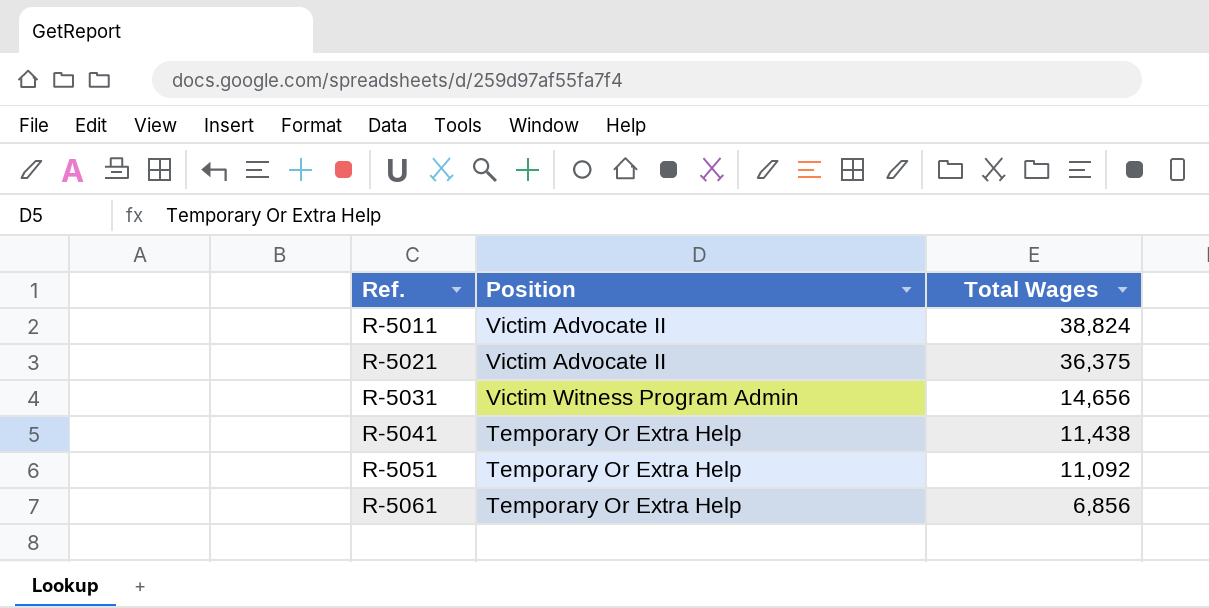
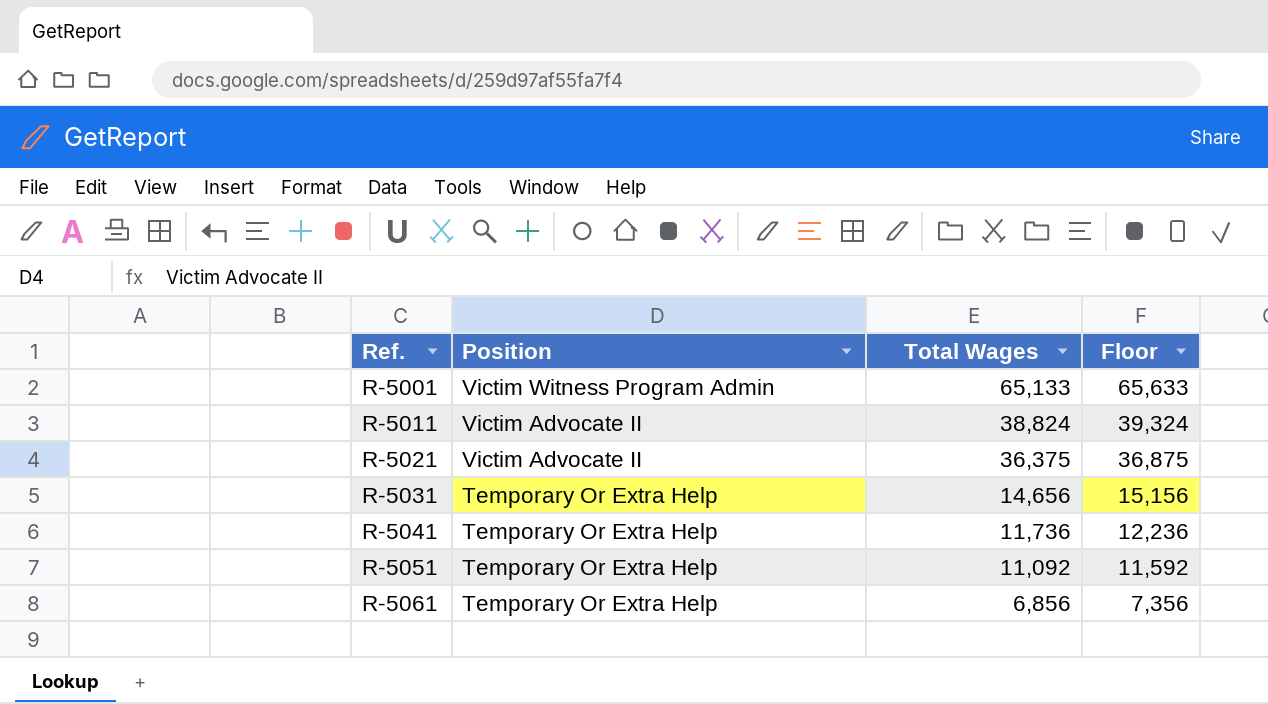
column Floor | formula: none -> [Total Wages] + 500
row R-5001: none -> Victim Witness Program Admin | 65,133 | 65,633
R-5031 | Position: Victim Witness Program Admin -> Temporary Or Extra Help
R-5041 | Total Wages: 11,438 -> 11,736

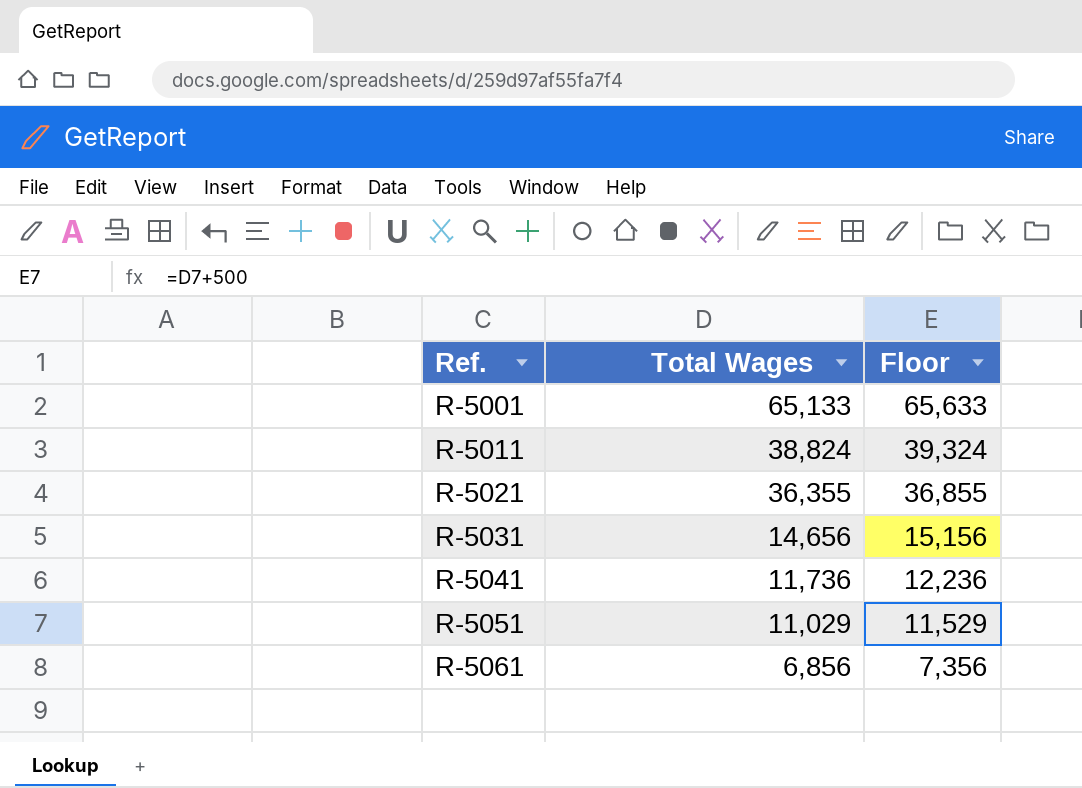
column Position | position: 2 -> none
R-5021 | Total Wages: 36,375 -> 36,355
R-5021 | Floor: 36,875 -> 36,855
R-5051 | Total Wages: 11,092 -> 11,029
R-5051 | Floor: 11,592 -> 11,529

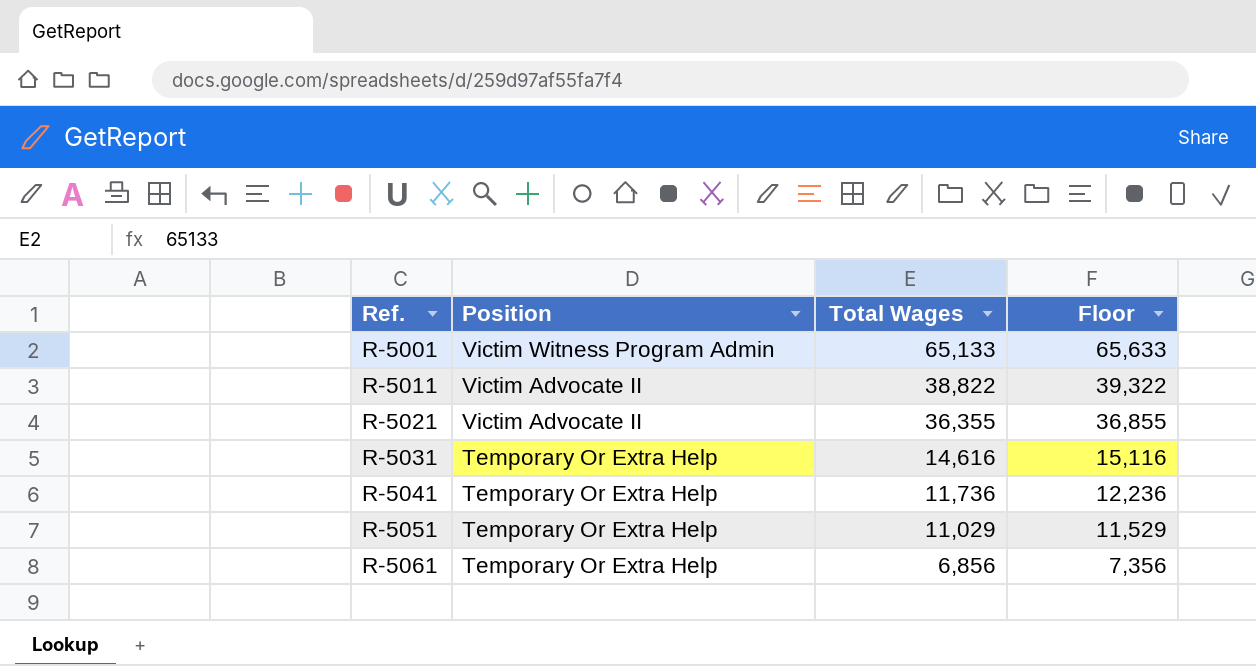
column Position | position: none -> 2
R-5011 | Total Wages: 38,824 -> 38,822
R-5011 | Floor: 39,324 -> 39,322
R-5031 | Total Wages: 14,656 -> 14,616
R-5031 | Floor: 15,156 -> 15,116

